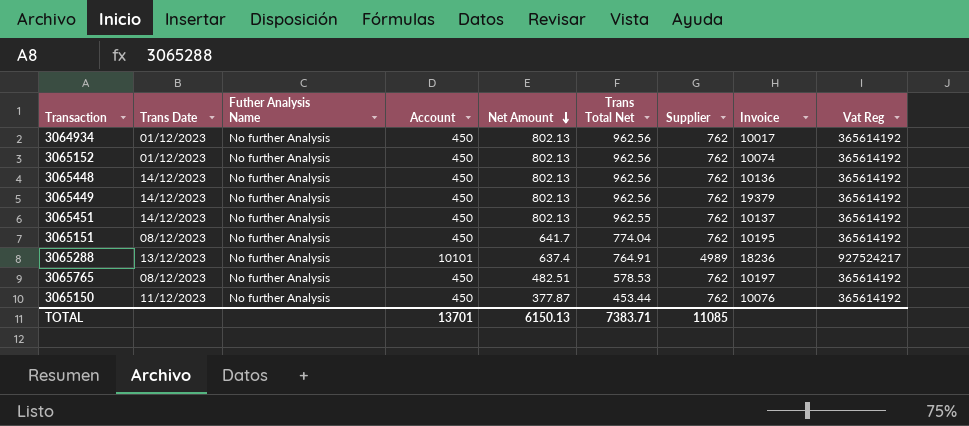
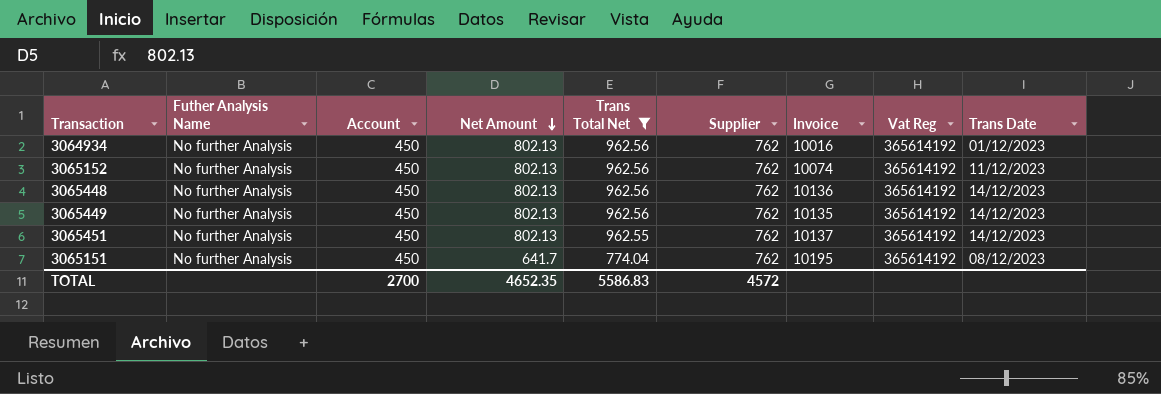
filter: none -> Trans Total Net >= 774.04
column Trans Date | position: 2 -> 9
3064934 | Invoice: 10017 -> 10016
3065152 | Trans Date: 01/12/2023 -> 11/12/2023
3065449 | Invoice: 19379 -> 10135
TOTAL | Account: 13701 -> 2700
TOTAL | Net Amount: 6150.13 -> 4652.35
TOTAL | Trans Total Net: 7383.71 -> 5586.83
TOTAL | Supplier: 11085 -> 4572

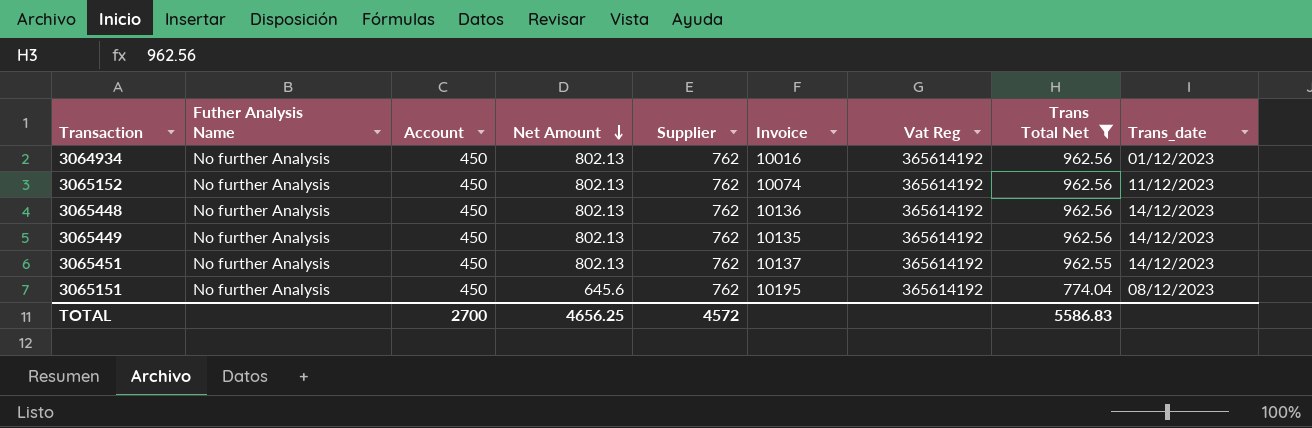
column Trans Total Net | position: 5 -> 8
column name: Trans Date -> Trans_date
3065151 | Net Amount: 641.7 -> 645.6
TOTAL | Net Amount: 4652.35 -> 4656.25

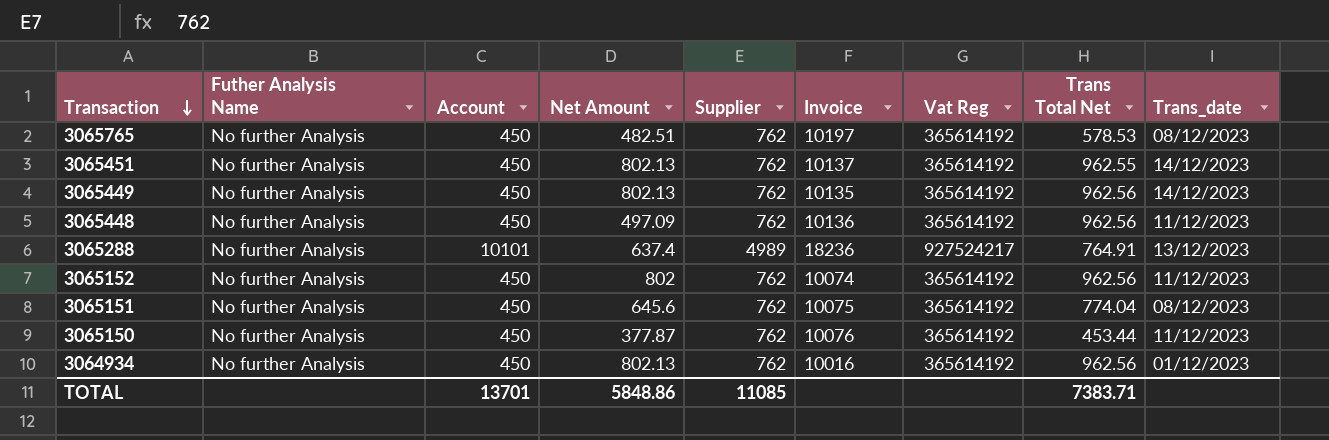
filter: Trans Total Net >= 774.04 -> none
row order: Net Amount descending -> Transaction descending
3065448 | Net Amount: 802.13 -> 497.09
3065448 | Trans_date: 14/12/2023 -> 11/12/2023
3065152 | Net Amount: 802.13 -> 802
3065151 | Invoice: 10195 -> 10075
TOTAL | Account: 2700 -> 13701
TOTAL | Net Amount: 4656.25 -> 5848.86
TOTAL | Supplier: 4572 -> 11085
TOTAL | Trans Total Net: 5586.83 -> 7383.71

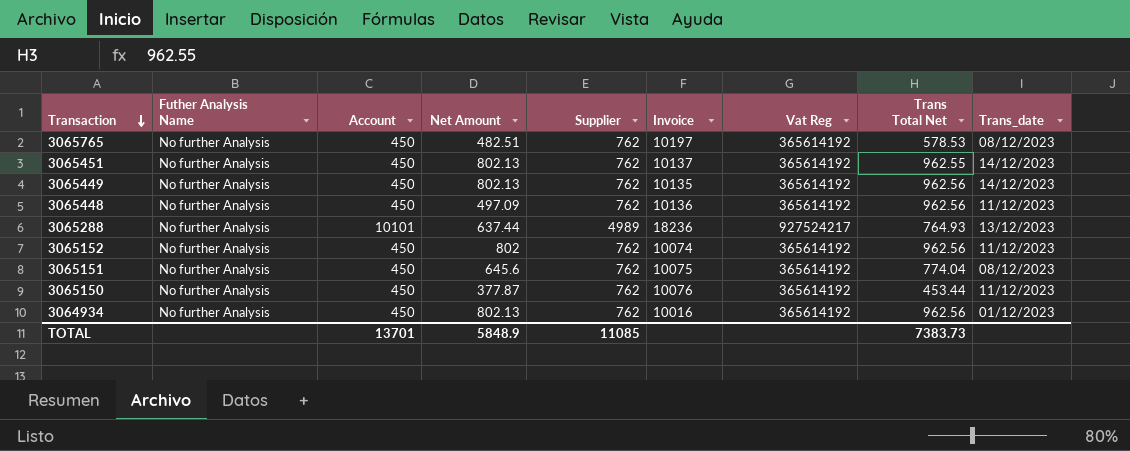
3065288 | Net Amount: 637.4 -> 637.44
3065288 | Trans Total Net: 764.91 -> 764.93
TOTAL | Net Amount: 5848.86 -> 5848.9
TOTAL | Trans Total Net: 7383.71 -> 7383.73

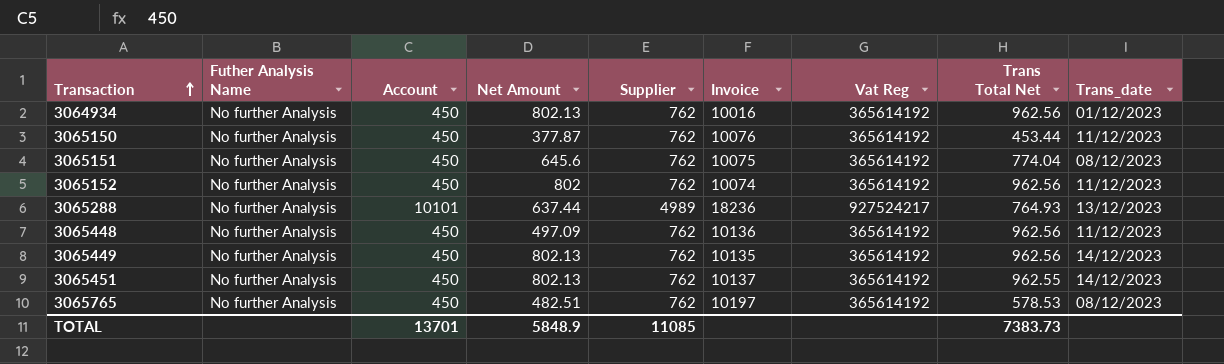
row order: Transaction descending -> Transaction ascending

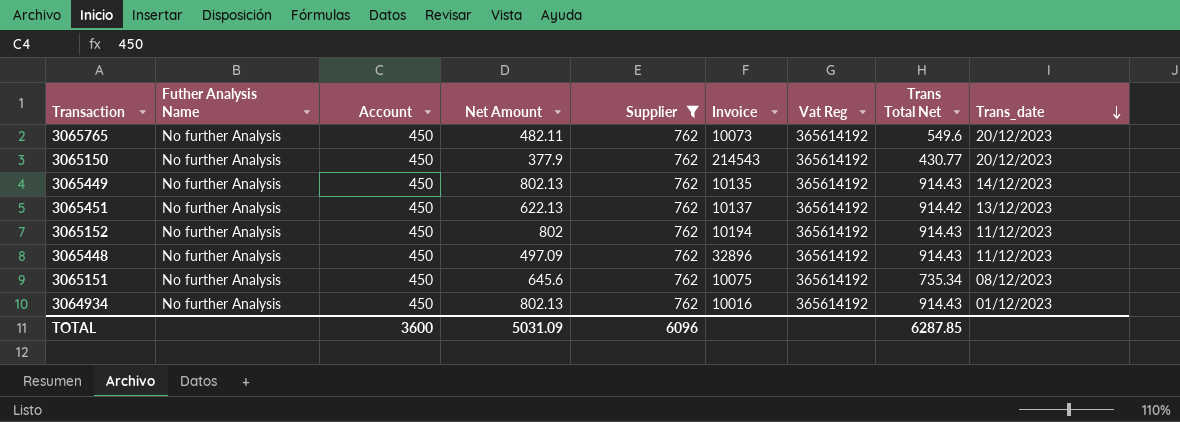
filter: none -> Supplier = 762
row order: Transaction ascending -> Trans_date descending
3065765 | Net Amount: 482.51 -> 482.11
3065765 | Invoice: 10197 -> 10073
3065765 | Trans Total Net: 578.53 -> 549.6
3065765 | Trans_date: 08/12/2023 -> 20/12/2023
3065150 | Net Amount: 377.87 -> 377.9
3065150 | Invoice: 10076 -> 214543
3065150 | Trans Total Net: 453.44 -> 430.77
3065150 | Trans_date: 11/12/2023 -> 20/12/2023
3065449 | Trans Total Net: 962.56 -> 914.43
3065451 | Net Amount: 802.13 -> 622.13
3065451 | Trans Total Net: 962.55 -> 914.42
3065451 | Trans_date: 14/12/2023 -> 13/12/2023
3065152 | Invoice: 10074 -> 10194
3065152 | Trans Total Net: 962.56 -> 914.43
3065448 | Invoice: 10136 -> 32896
3065448 | Trans Total Net: 962.56 -> 914.43
3065151 | Trans Total Net: 774.04 -> 735.34
3064934 | Trans Total Net: 962.56 -> 914.43
TOTAL | Account: 13701 -> 3600
TOTAL | Net Amount: 5848.9 -> 5031.09
TOTAL | Supplier: 11085 -> 6096
TOTAL | Trans Total Net: 7383.73 -> 6287.85

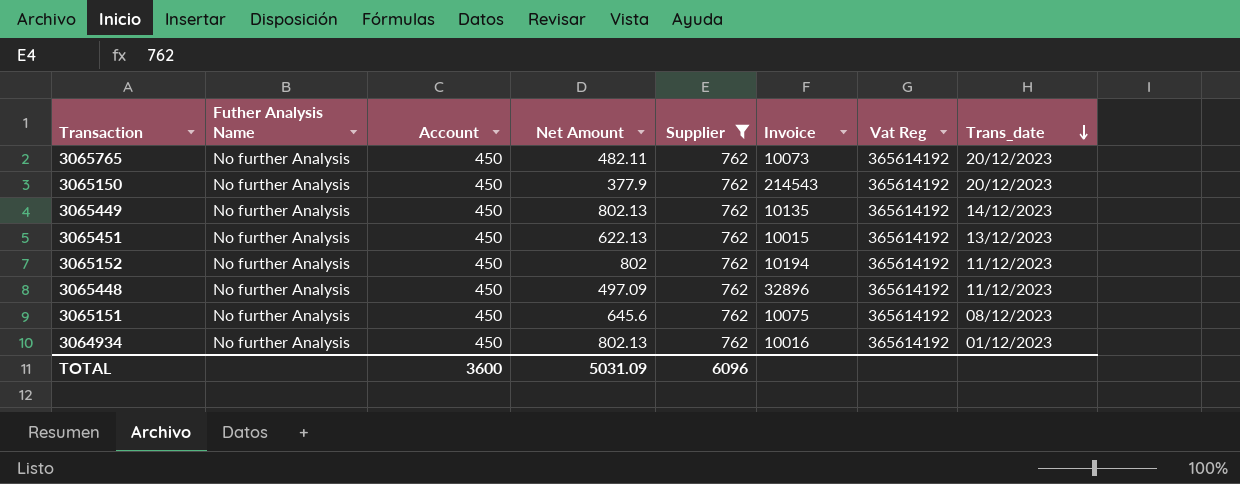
column Trans Total Net | position: 8 -> none
3065451 | Invoice: 10137 -> 10015

